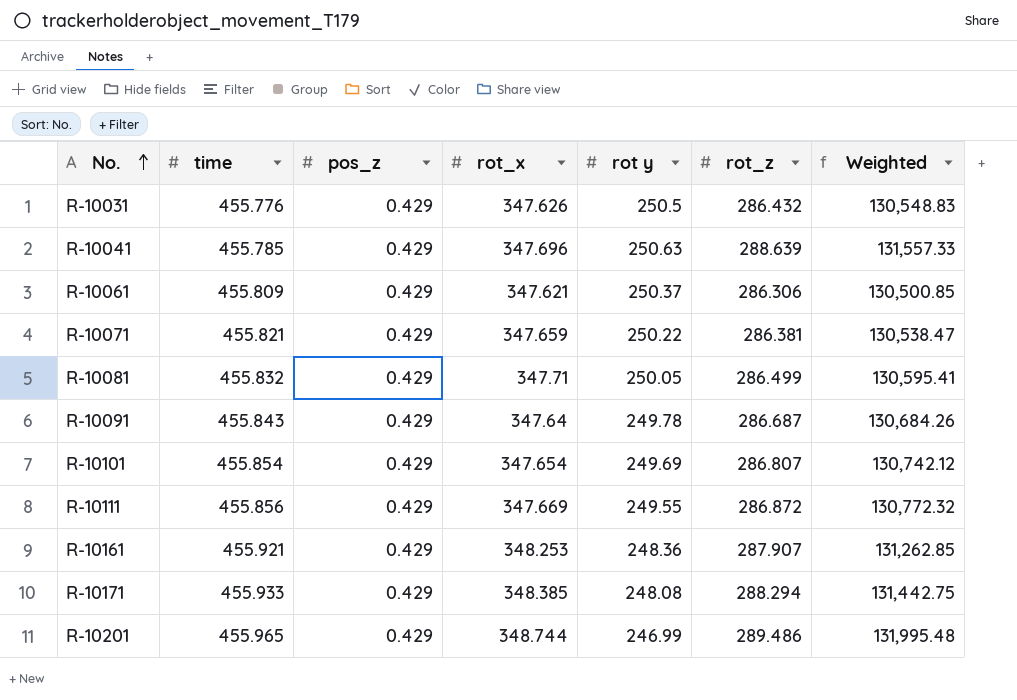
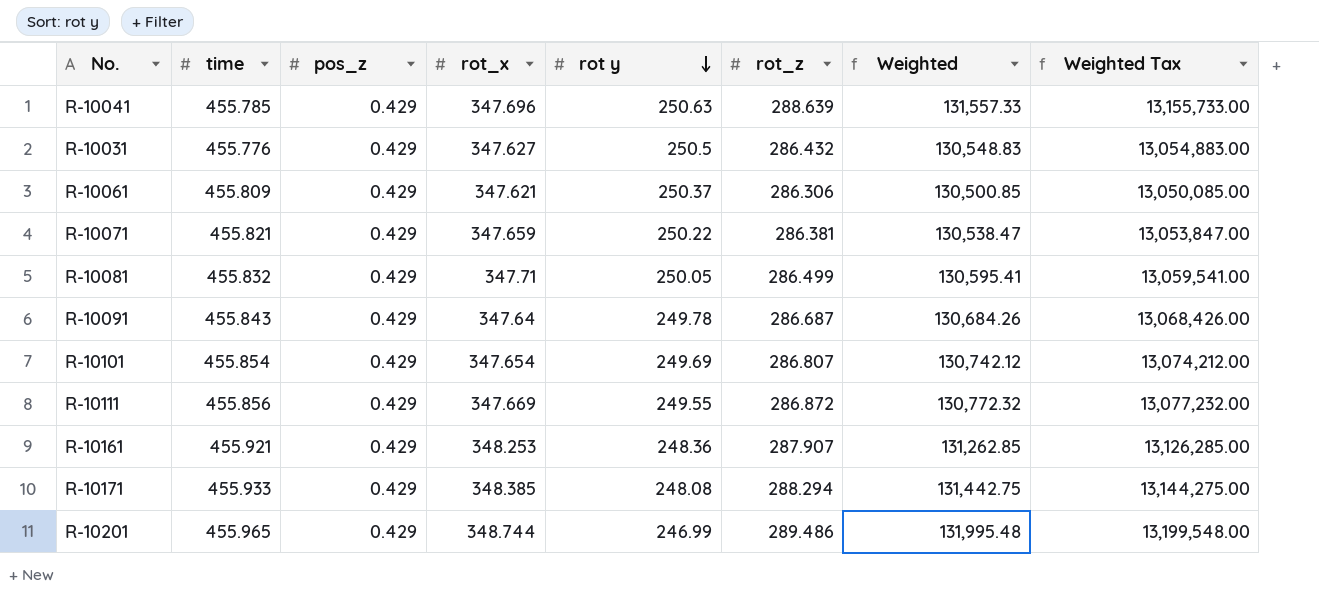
row order: No. ascending -> rot y descending
column Weighted Tax | formula: none -> [Weighted] * 100
R-10031 | rot_x: 347.626 -> 347.627

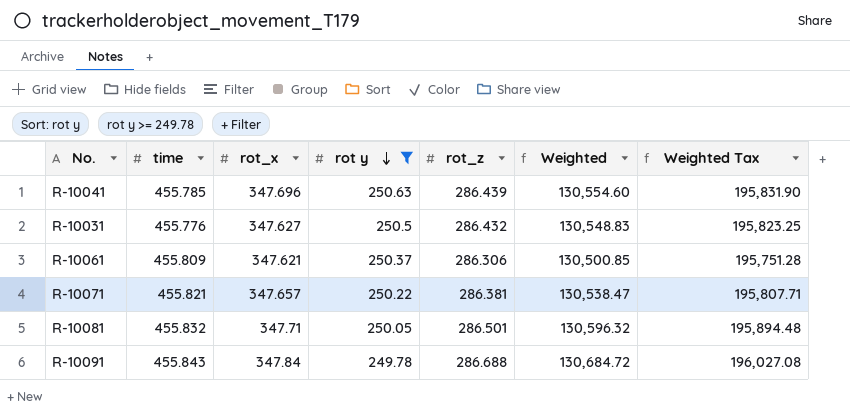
filter: none -> rot y >= 249.78
column pos_z | position: 3 -> none
column Weighted Tax | formula: [Weighted] * 100 -> [Weighted] * 1.5
R-10041 | rot_z: 288.639 -> 286.439
R-10041 | Weighted: 131,557.33 -> 130,554.60
R-10071 | rot_x: 347.659 -> 347.657
R-10081 | rot_z: 286.499 -> 286.501
R-10081 | Weighted: 130,595.41 -> 130,596.32
R-10091 | rot_x: 347.64 -> 347.84
R-10091 | rot_z: 286.687 -> 286.688
R-10091 | Weighted: 130,684.26 -> 130,684.72

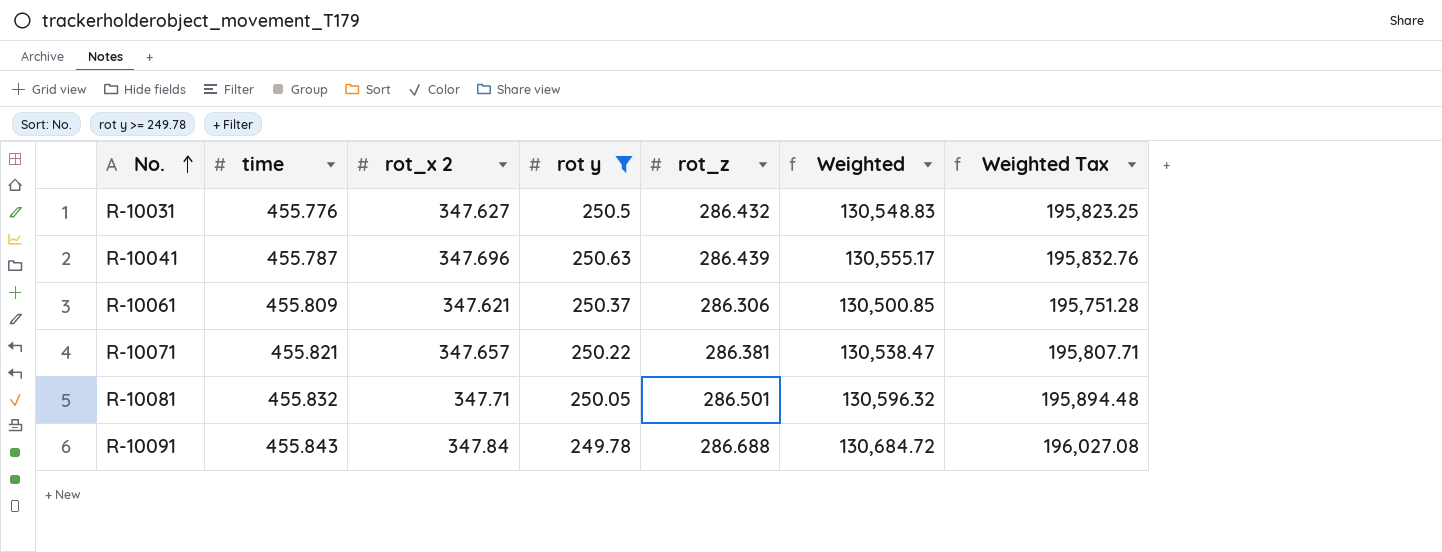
row order: rot y descending -> No. ascending
column name: rot_x -> rot_x 2
R-10041 | time: 455.785 -> 455.787
R-10041 | Weighted: 130,554.60 -> 130,555.17
R-10041 | Weighted Tax: 195,831.90 -> 195,832.76

